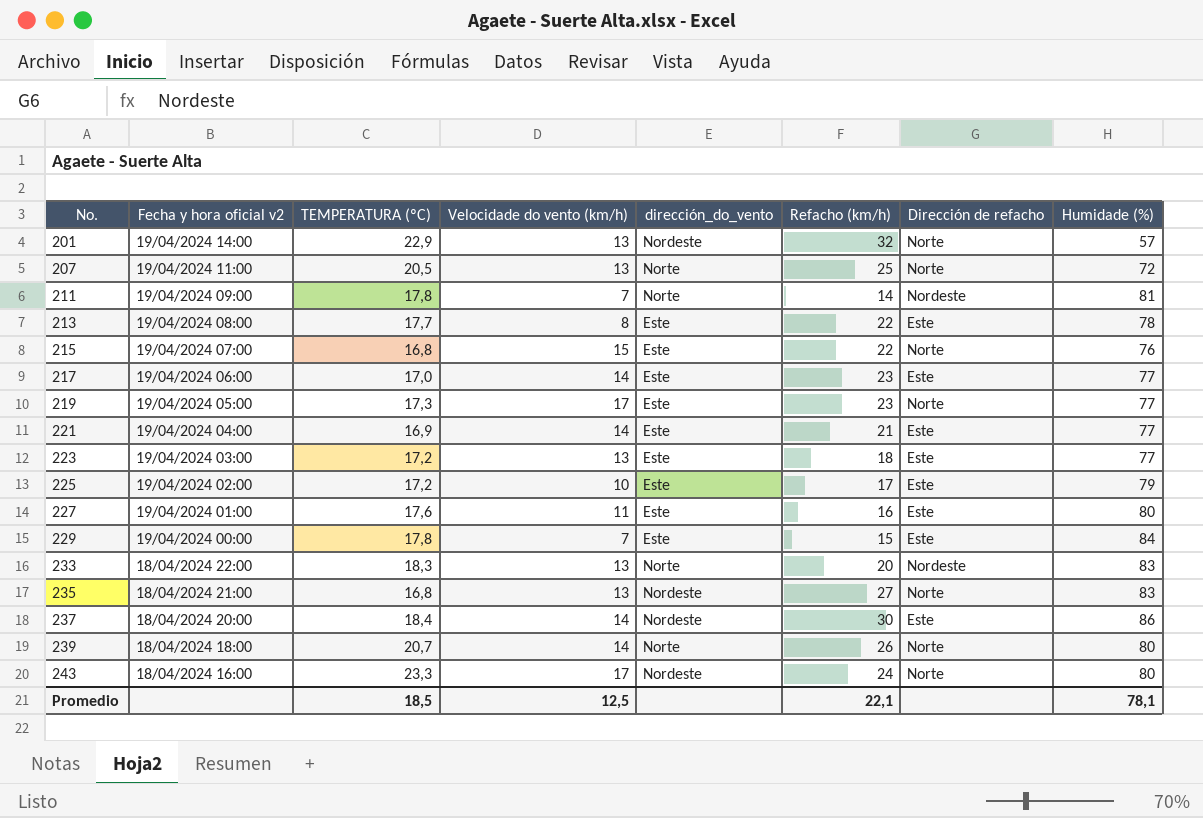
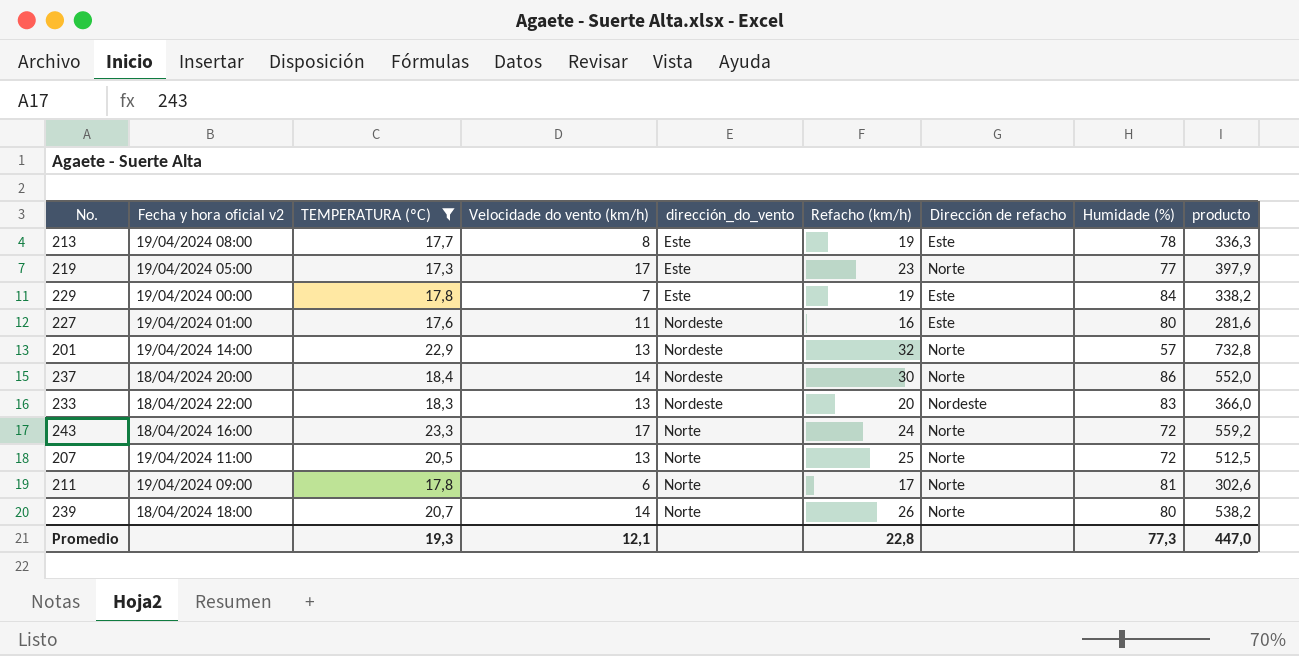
filter: none -> TEMPERATURA (ºC) >= 17,3
row order: No. ascending -> dirección_do_vento ascending
column producto | formula: none -> [TEMPERATURA (ºC)] * [Refacho (km/h)]
213 | Refacho (km/h): 22 -> 19
229 | Refacho (km/h): 15 -> 19
227 | dirección_do_vento: Este -> Nordeste
237 | Dirección de refacho: Este -> Norte
233 | dirección_do_vento: Norte -> Nordeste
243 | dirección_do_vento: Nordeste -> Norte
243 | Humidade (%): 80 -> 72
211 | Velocidade do vento (km/h): 7 -> 6
211 | Refacho (km/h): 14 -> 17
211 | Dirección de refacho: Nordeste -> Norte
Promedio | TEMPERATURA (ºC): 18,5 -> 19,3
Promedio | Velocidade do vento (km/h): 12,5 -> 12,1
Promedio | Refacho (km/h): 22,1 -> 22,8
Promedio | Humidade (%): 78,1 -> 77,3

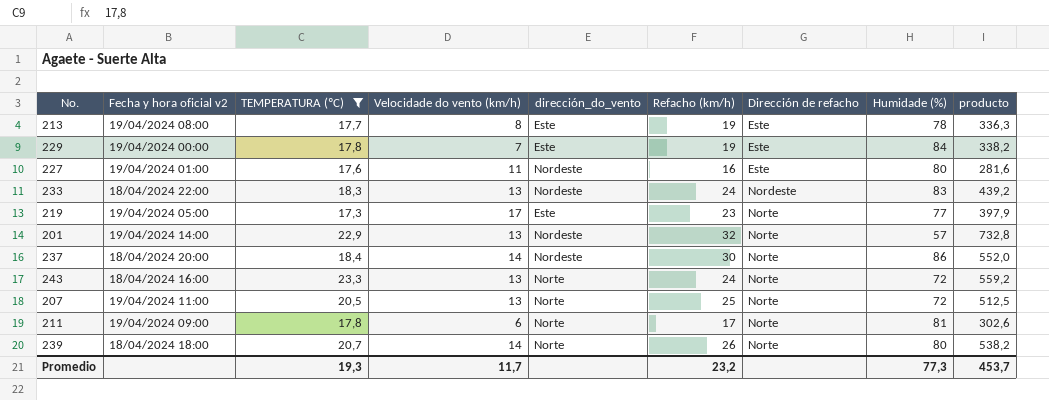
row order: dirección_do_vento ascending -> Dirección de refacho ascending
233 | Refacho (km/h): 20 -> 24
233 | producto: 366,0 -> 439,2
243 | Velocidade do vento (km/h): 17 -> 13
Promedio | Velocidade do vento (km/h): 12,1 -> 11,7
Promedio | Refacho (km/h): 22,8 -> 23,2
Promedio | producto: 447,0 -> 453,7

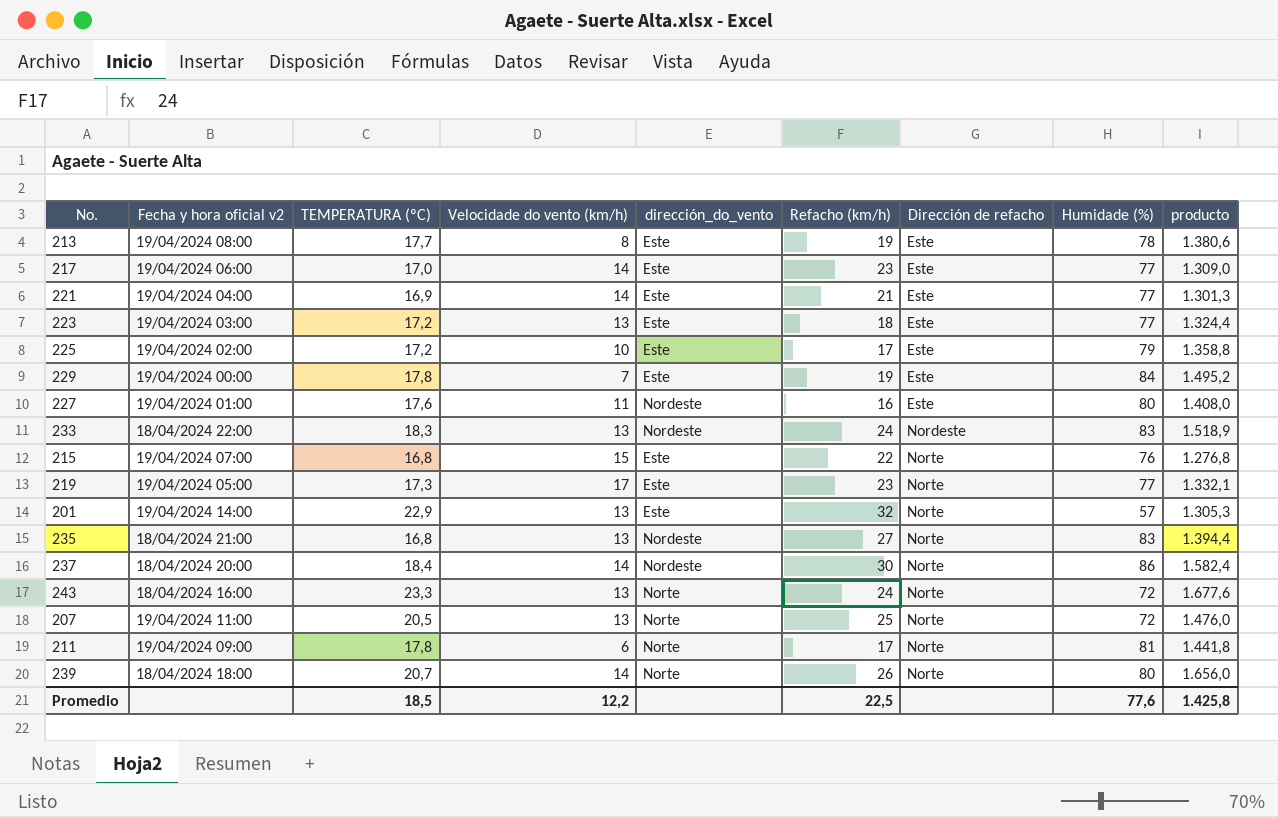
filter: TEMPERATURA (ºC) >= 17,3 -> none
column producto | formula: [TEMPERATURA (ºC)] * [Refacho (km/h)] -> [TEMPERATURA (ºC)] * [Humidade (%)]
201 | dirección_do_vento: Nordeste -> Este
Promedio | TEMPERATURA (ºC): 19,3 -> 18,5
Promedio | Velocidade do vento (km/h): 11,7 -> 12,2
Promedio | Refacho (km/h): 23,2 -> 22,5
Promedio | Humidade (%): 77,3 -> 77,6
Promedio | producto: 453,7 -> 1.425,8

